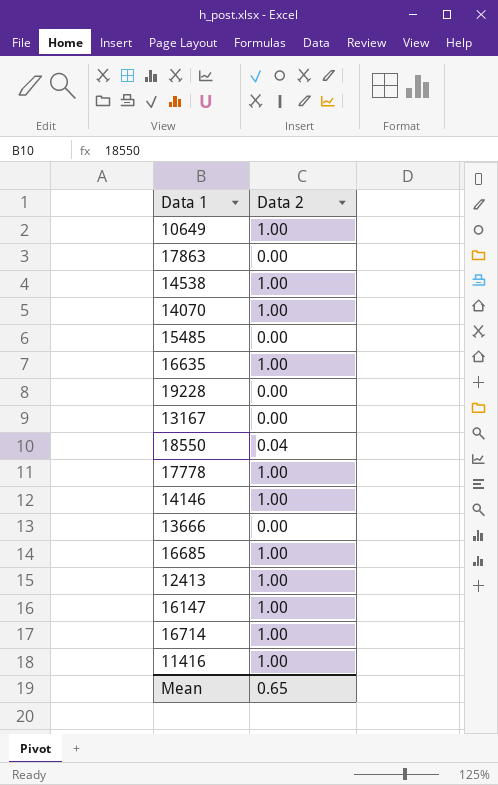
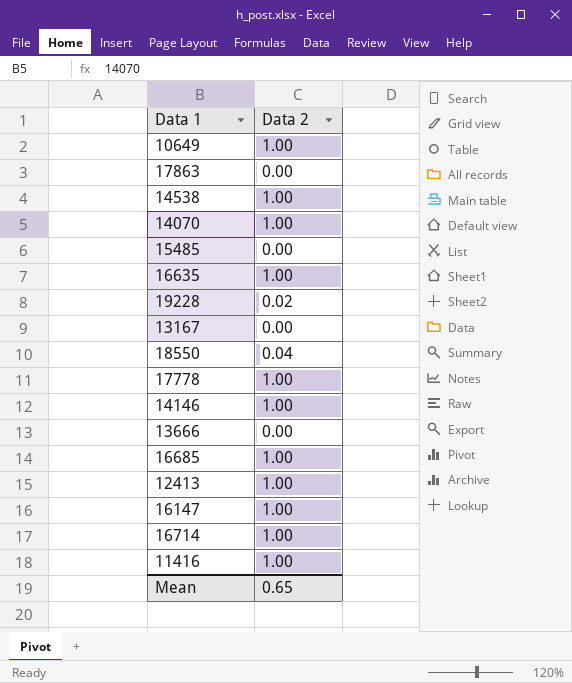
19228 | Data 2: 0.00 -> 0.02

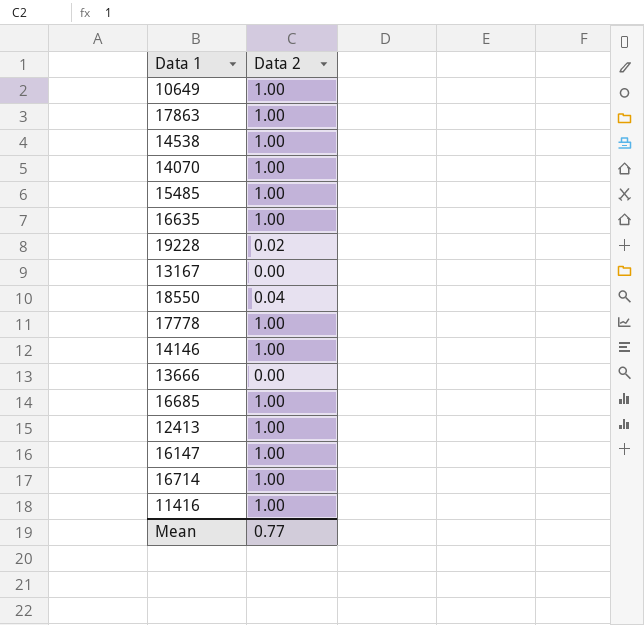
17863 | Data 2: 0.00 -> 1.00
15485 | Data 2: 0.00 -> 1.00
Mean | Data 2: 0.65 -> 0.77

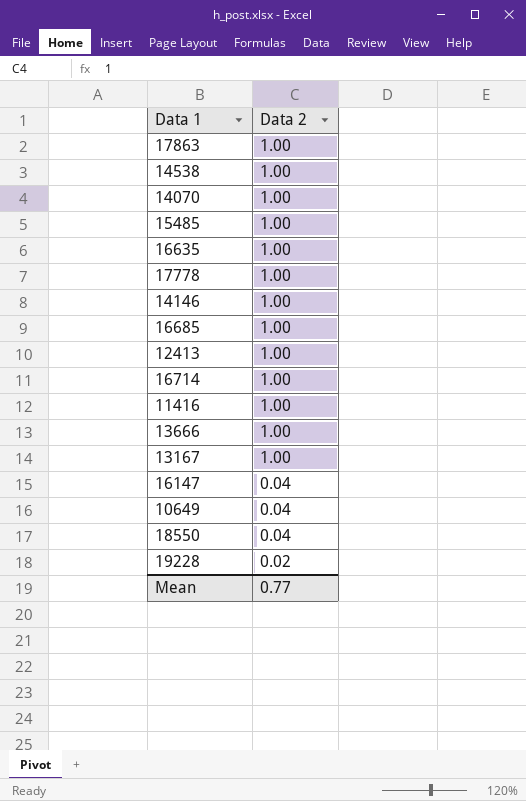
row order: none -> Data 2 descending
13666 | Data 2: 0.00 -> 1.00
13167 | Data 2: 0.00 -> 1.00
16147 | Data 2: 1.00 -> 0.04
10649 | Data 2: 1.00 -> 0.04

